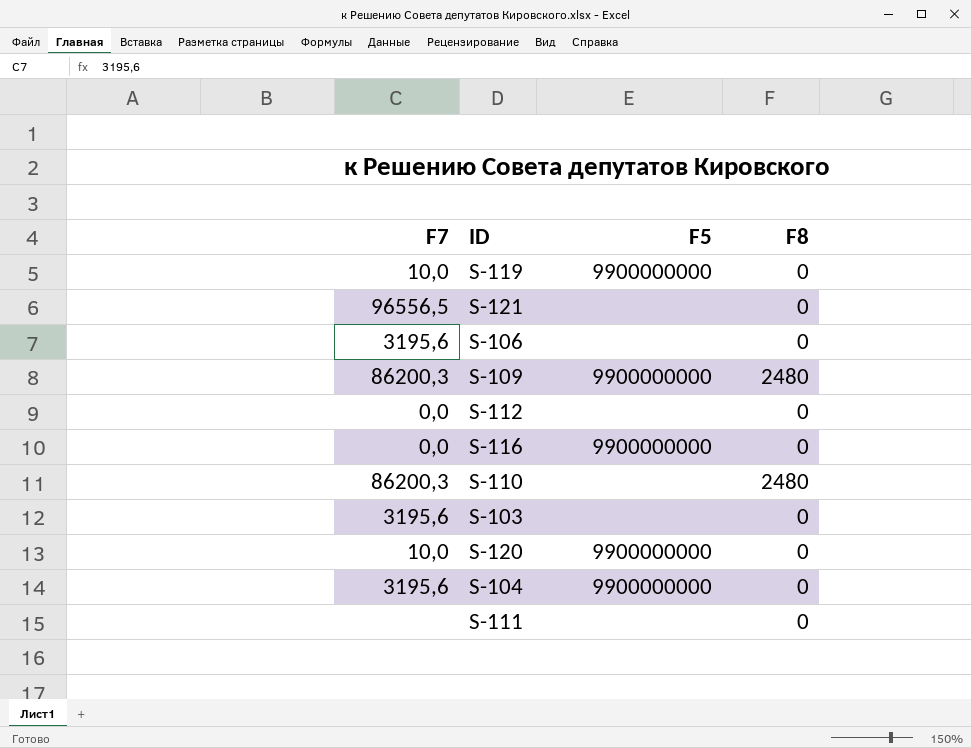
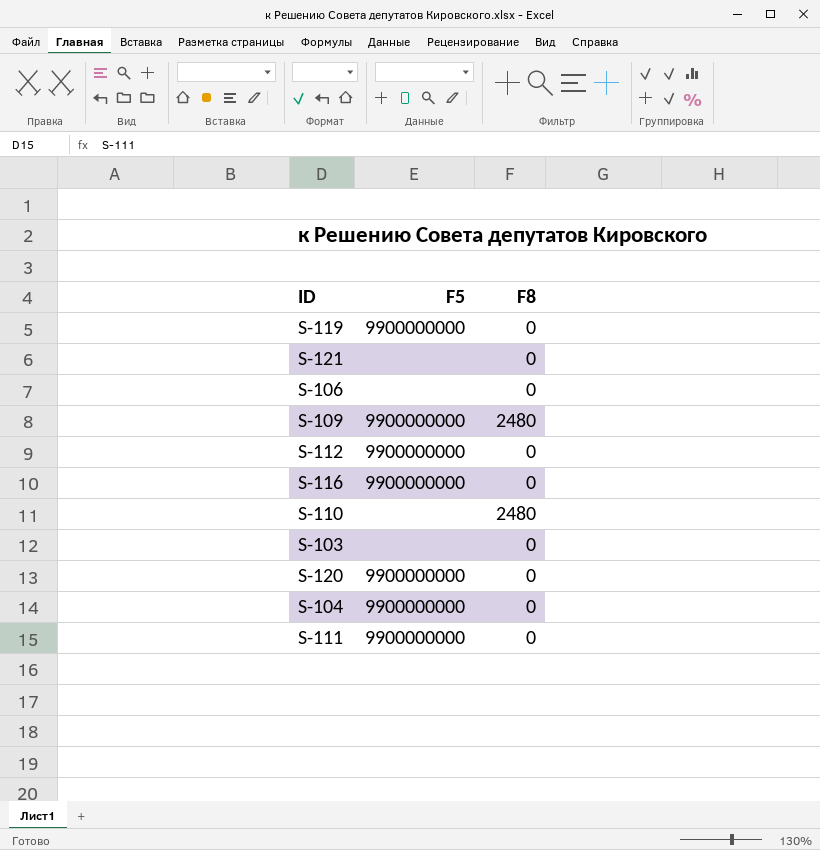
column F7 | position: 1 -> none
S-112 | F5: none -> 9900000000
S-111 | F5: none -> 9900000000

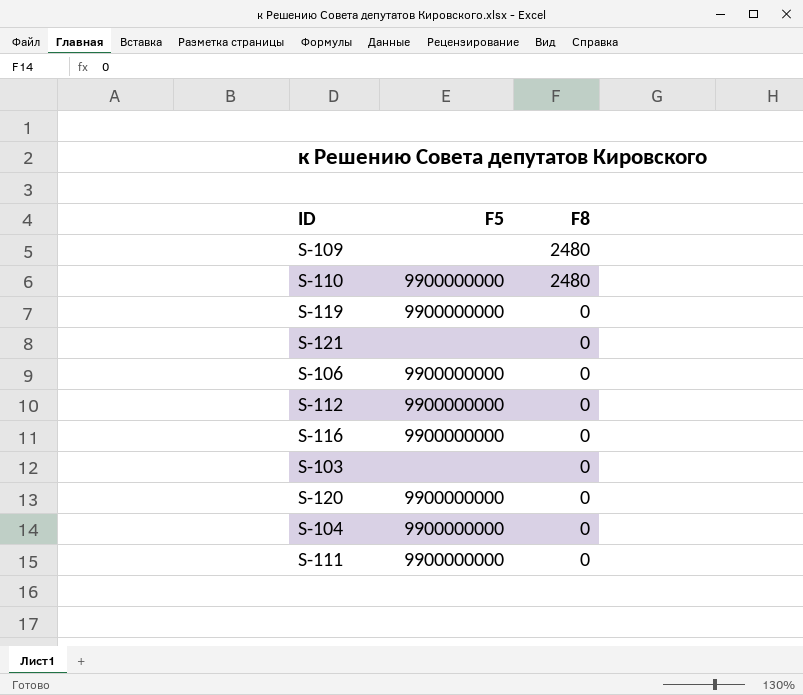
row order: none -> F8 descending
S-109 | F5: 9900000000 -> none
S-110 | F5: none -> 9900000000
S-106 | F5: none -> 9900000000

